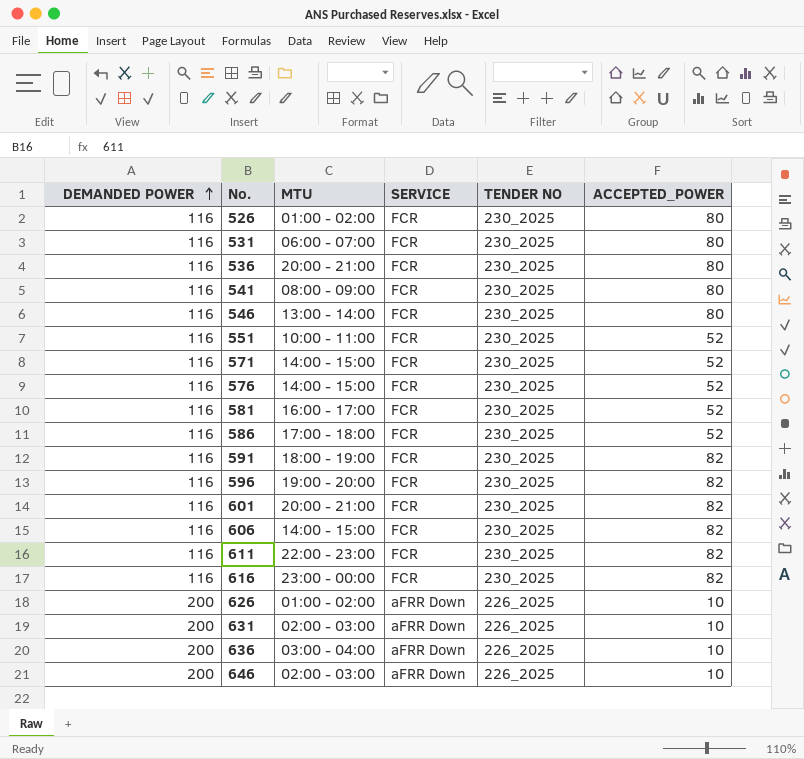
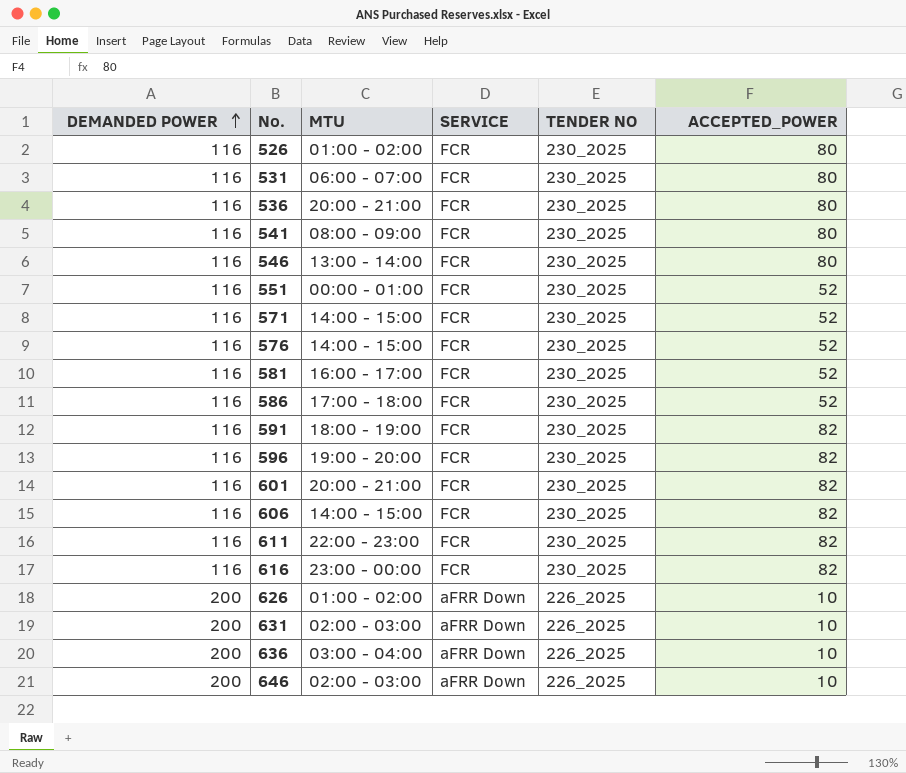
551 | MTU: 10:00 - 11:00 -> 00:00 - 01:00

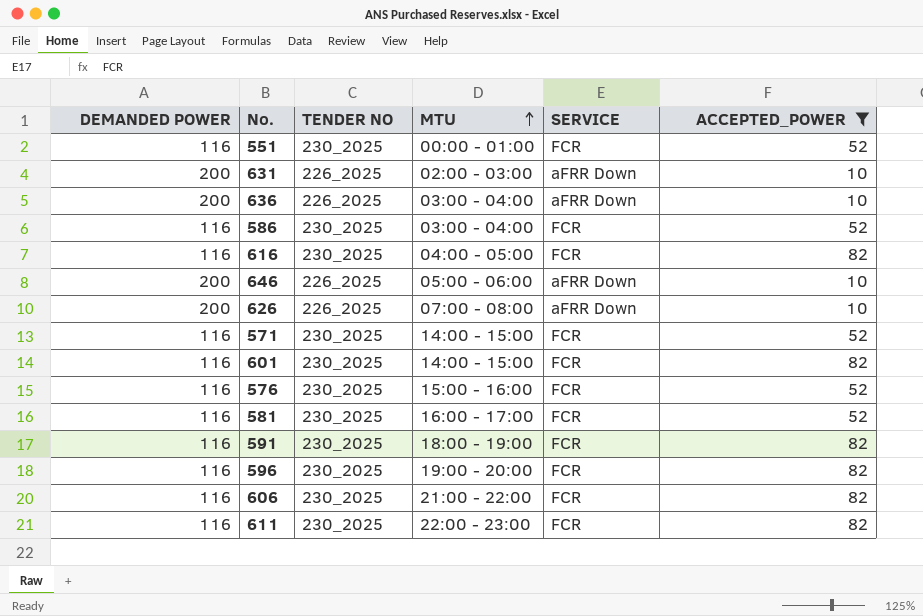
filter: none -> ACCEPTED_POWER != 80
row order: DEMANDED POWER ascending -> MTU ascending
column TENDER NO | position: 5 -> 3
586 | MTU: 17:00 - 18:00 -> 03:00 - 04:00
616 | MTU: 23:00 - 00:00 -> 04:00 - 05:00
646 | MTU: 02:00 - 03:00 -> 05:00 - 06:00
626 | MTU: 01:00 - 02:00 -> 07:00 - 08:00
601 | MTU: 20:00 - 21:00 -> 14:00 - 15:00
576 | MTU: 14:00 - 15:00 -> 15:00 - 16:00
606 | MTU: 14:00 - 15:00 -> 21:00 - 22:00

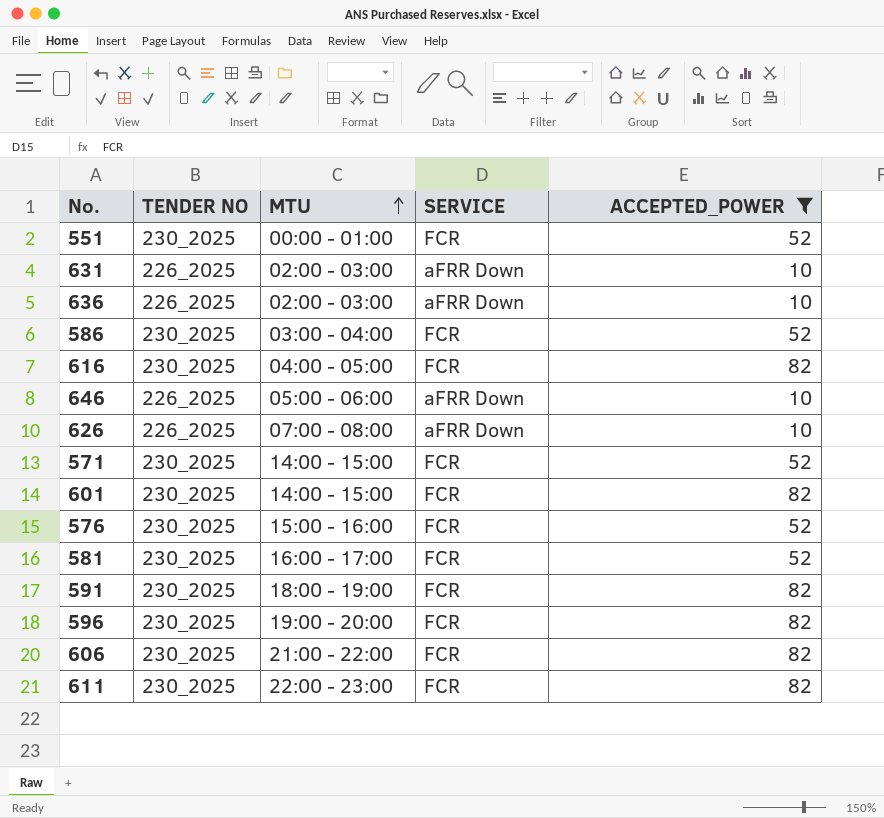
column DEMANDED POWER | position: 1 -> none
636 | MTU: 03:00 - 04:00 -> 02:00 - 03:00

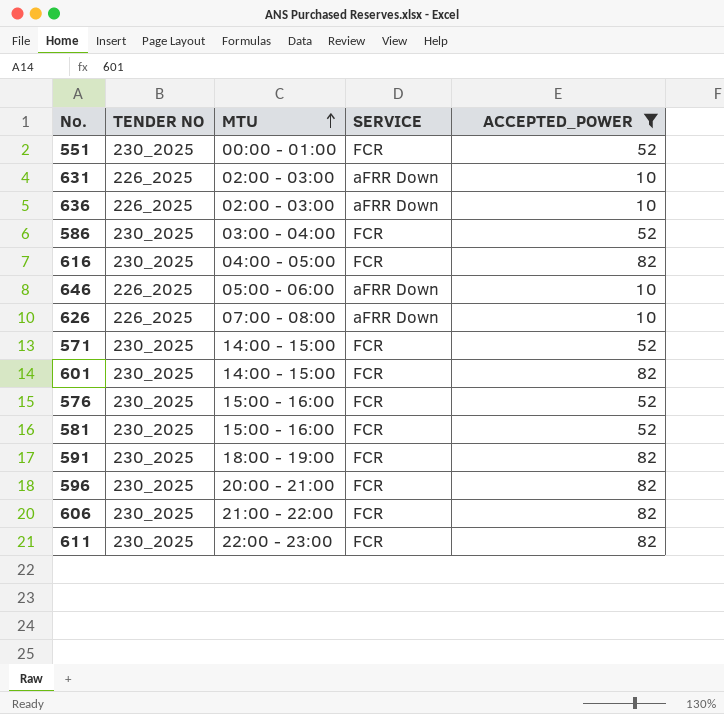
581 | MTU: 16:00 - 17:00 -> 15:00 - 16:00
596 | MTU: 19:00 - 20:00 -> 20:00 - 21:00

